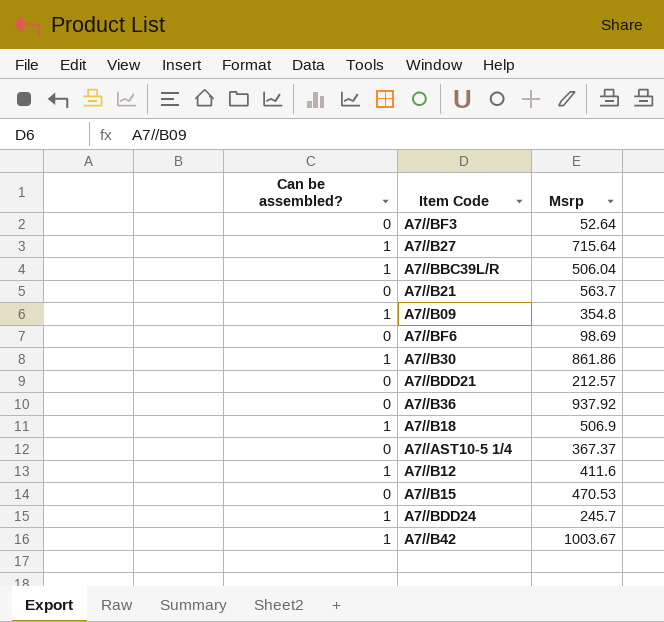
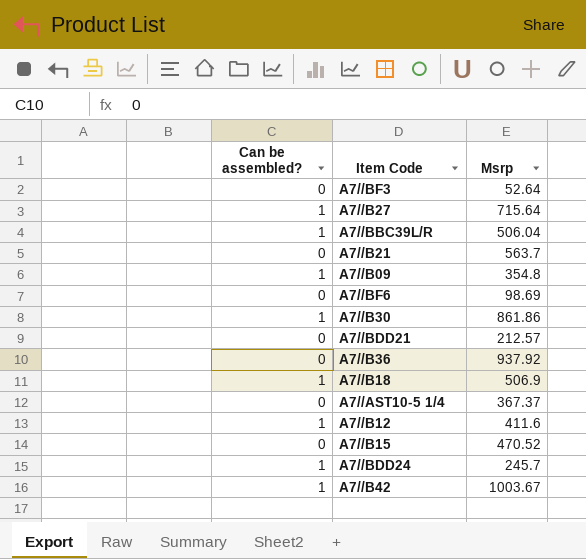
A7//B15 | Msrp: 470.53 -> 470.52

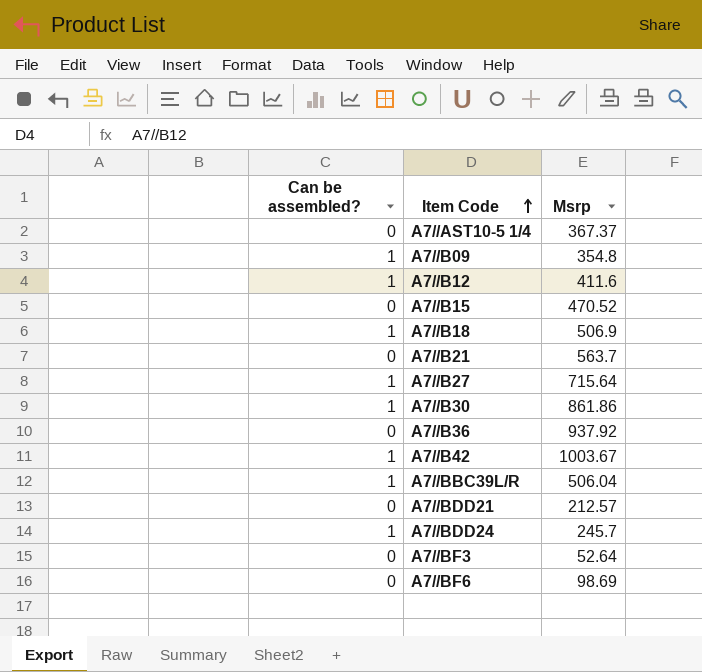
row order: none -> Item Code ascending

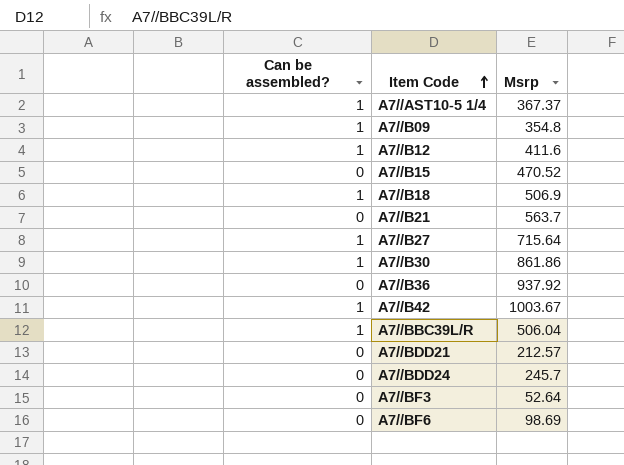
A7//AST10-5 1/4 | Can be assembled?: 0 -> 1
A7//BDD24 | Can be assembled?: 1 -> 0

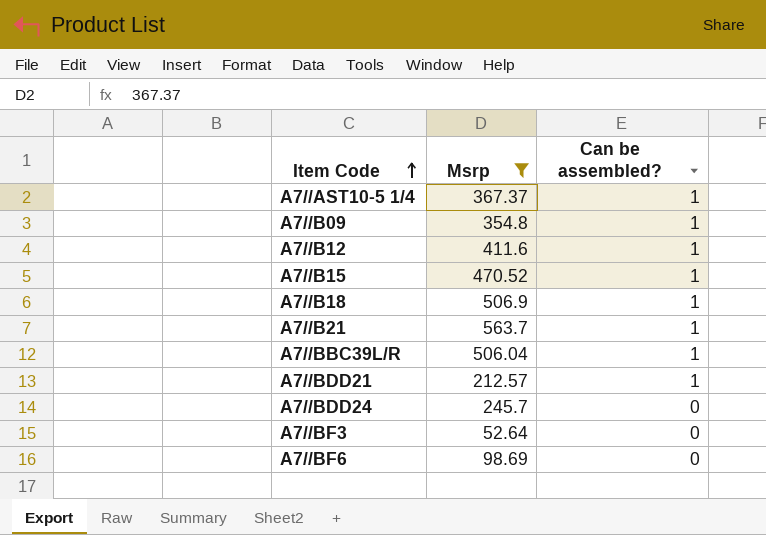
filter: none -> Msrp <= 563.7
column Can be assembled? | position: 1 -> 3
A7//B15 | Can be assembled?: 0 -> 1
A7//B21 | Can be assembled?: 0 -> 1
A7//BDD21 | Can be assembled?: 0 -> 1

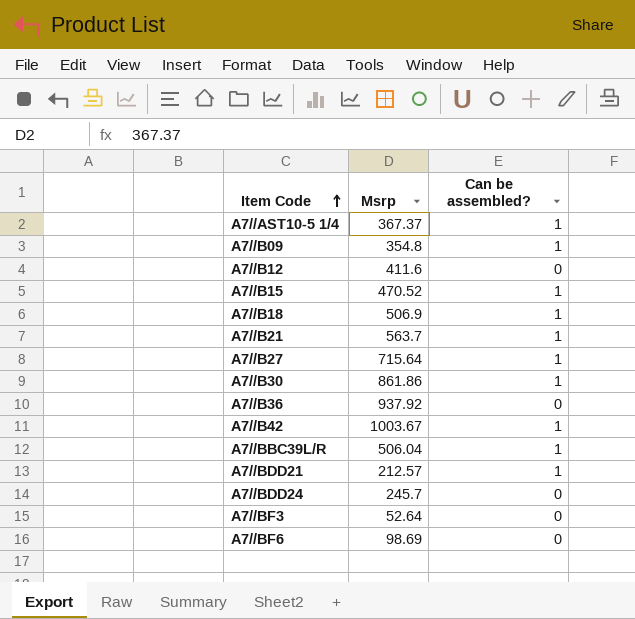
filter: Msrp <= 563.7 -> none
A7//B12 | Can be assembled?: 1 -> 0

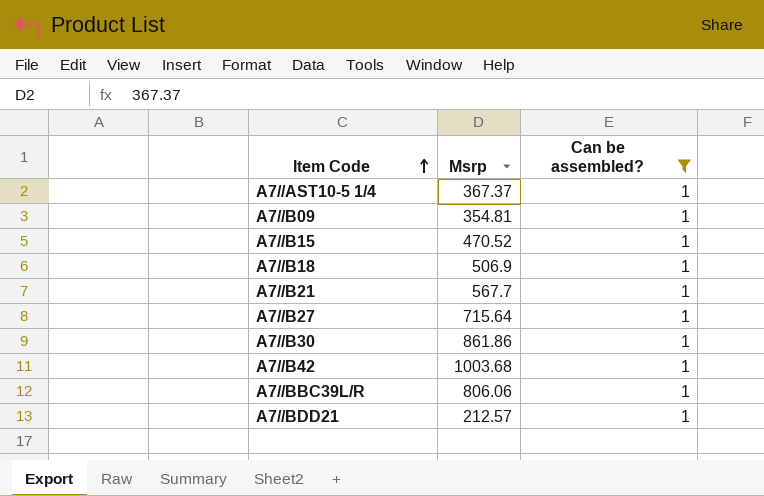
filter: none -> Can be assembled? = 1
A7//B09 | Msrp: 354.8 -> 354.81
A7//B21 | Msrp: 563.7 -> 567.7
A7//B42 | Msrp: 1003.67 -> 1003.68
A7//BBC39L/R | Msrp: 506.04 -> 806.06

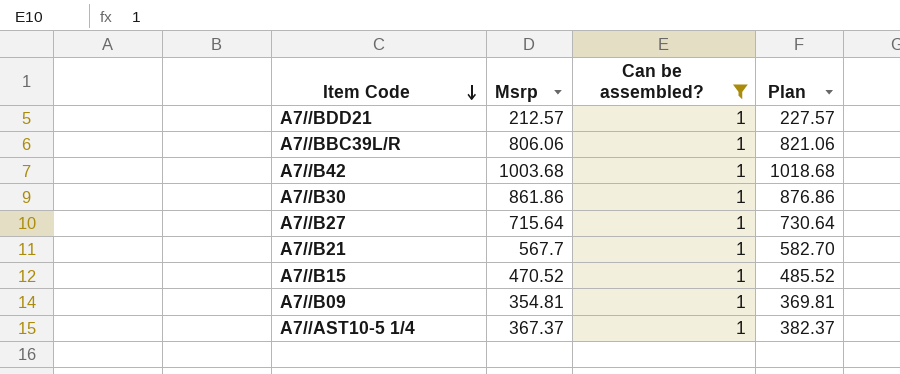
row order: Item Code ascending -> Item Code descending
column Plan | formula: none -> [Msrp] + 15
row A7//B18: 506.9 | 1 -> none

